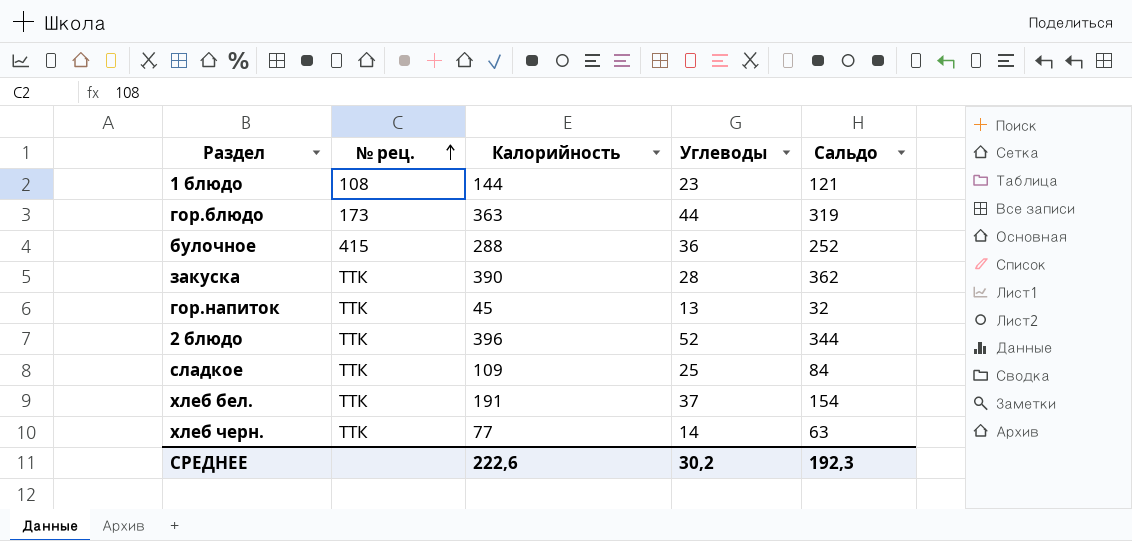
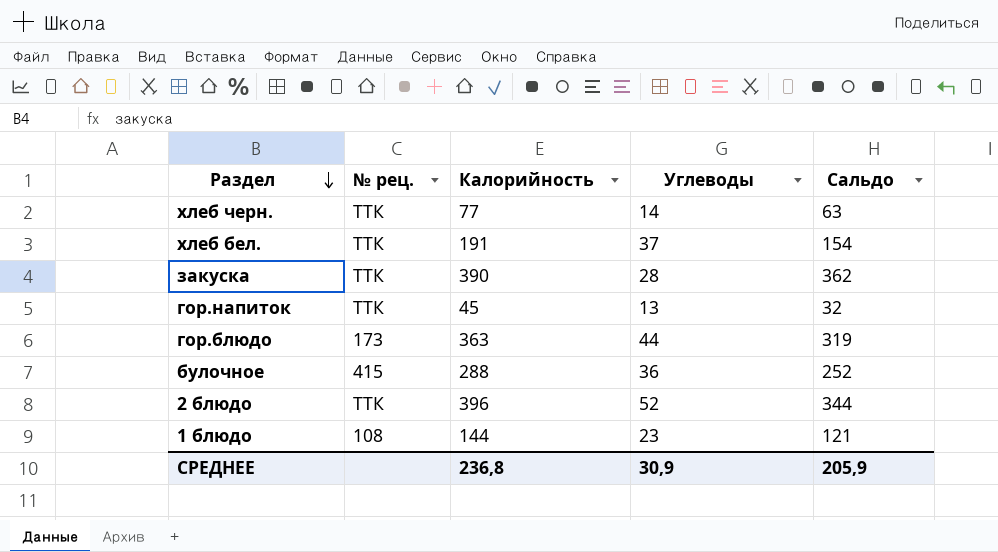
row order: № рец. ascending -> Раздел descending
row сладкое: ТТК | 109 | 25 | 84 -> none
СРЕДНЕЕ | Калорийность: 222,6 -> 236,8
СРЕДНЕЕ | Углеводы: 30,2 -> 30,9
СРЕДНЕЕ | Сальдо: 192,3 -> 205,9

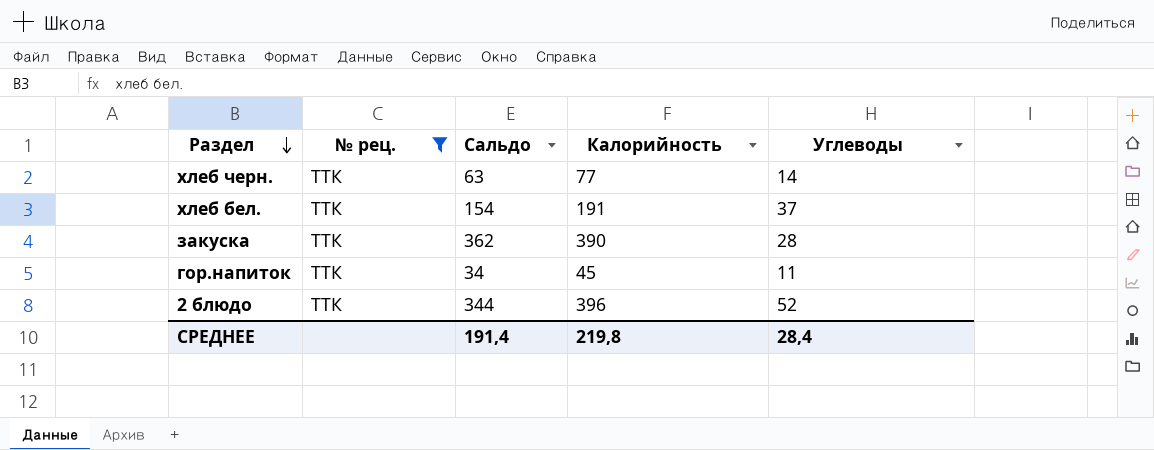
filter: none -> № рец. = ТТК
column Сальдо | position: 5 -> 3
гор.напиток | Сальдо: 32 -> 34
гор.напиток | Углеводы: 13 -> 11
СРЕДНЕЕ | Сальдо: 205,9 -> 191,4
СРЕДНЕЕ | Калорийность: 236,8 -> 219,8
СРЕДНЕЕ | Углеводы: 30,9 -> 28,4

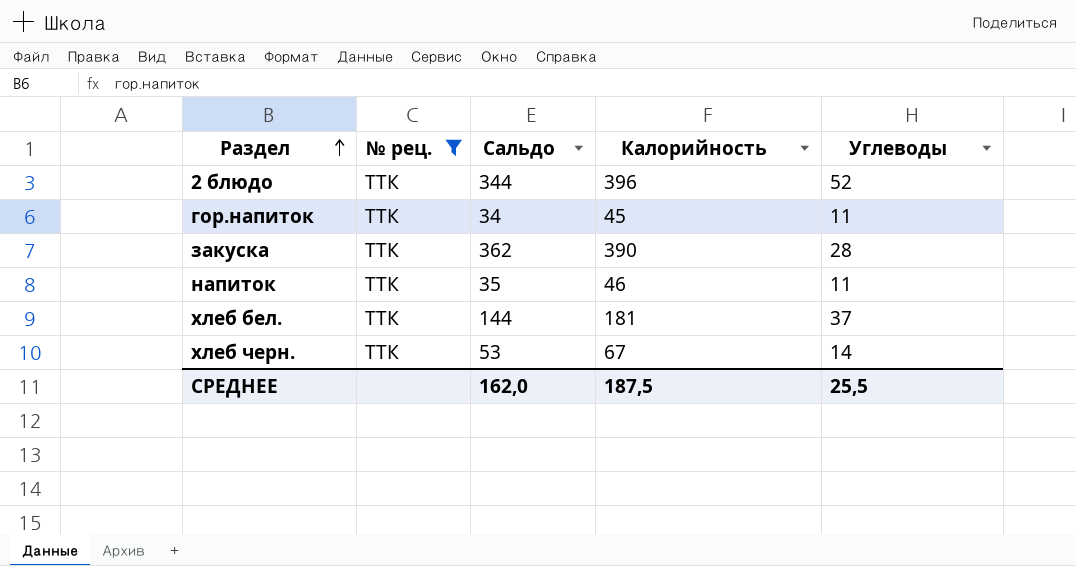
row order: Раздел descending -> Раздел ascending
row напиток: none -> ТТК | 35 | 46 | 11
хлеб бел. | Сальдо: 154 -> 144
хлеб бел. | Калорийность: 191 -> 181
хлеб черн. | Сальдо: 63 -> 53
хлеб черн. | Калорийность: 77 -> 67
СРЕДНЕЕ | Сальдо: 191,4 -> 162,0
СРЕДНЕЕ | Калорийность: 219,8 -> 187,5
СРЕДНЕЕ | Углеводы: 28,4 -> 25,5

